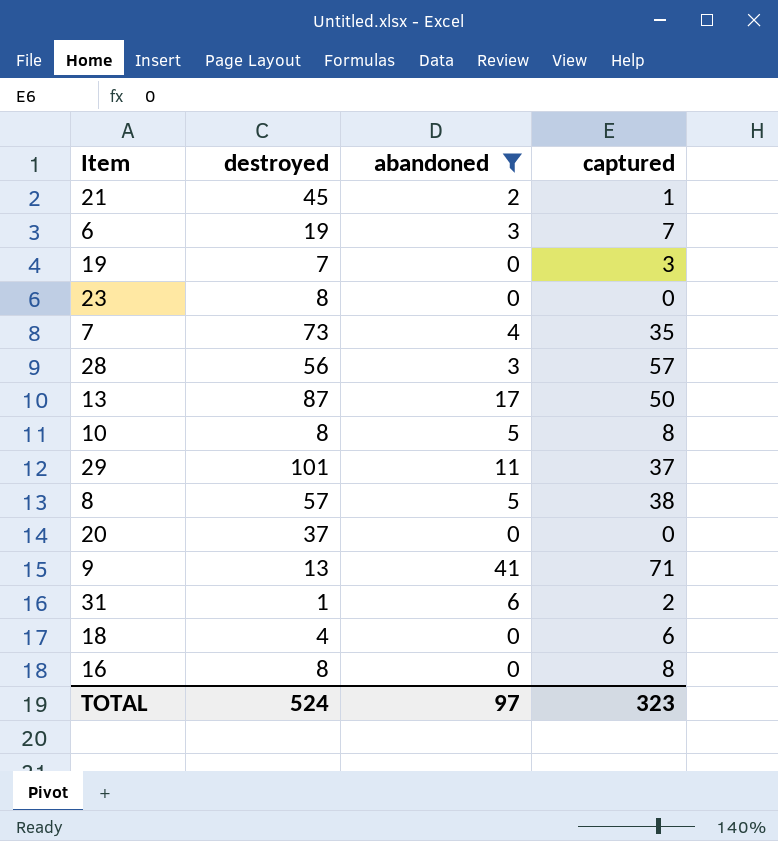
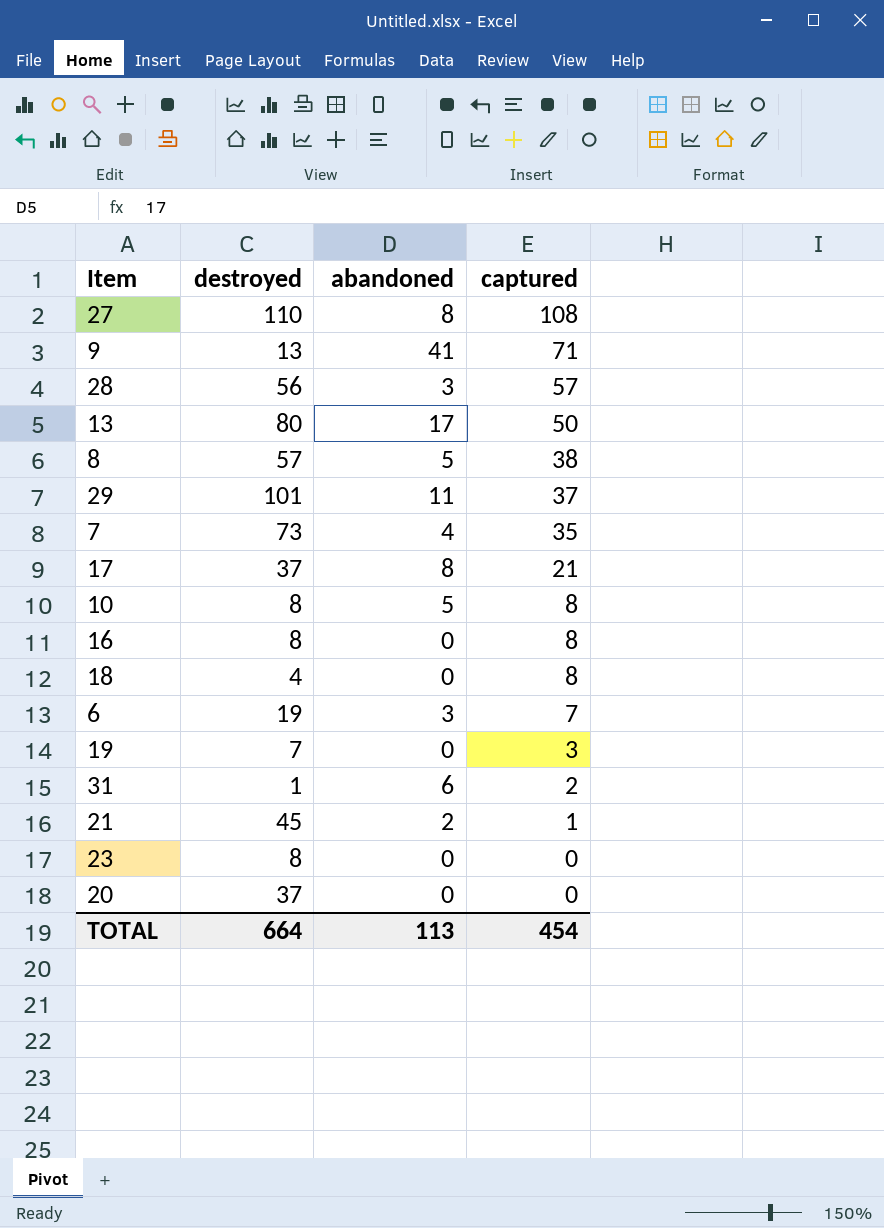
filter: abandoned != 8 -> none
row order: none -> captured descending
13 | destroyed: 87 -> 80
18 | captured: 6 -> 8
TOTAL | destroyed: 524 -> 664
TOTAL | abandoned: 97 -> 113
TOTAL | captured: 323 -> 454

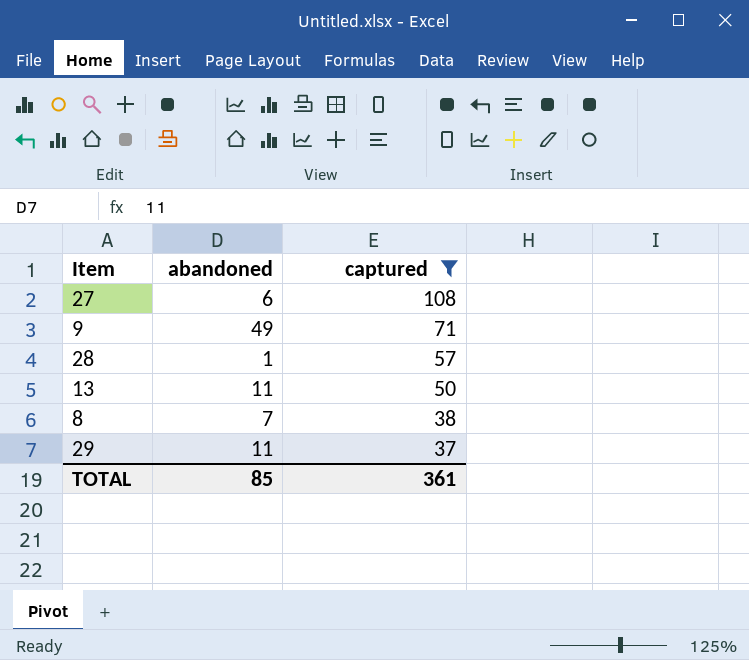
filter: none -> captured >= 37
column destroyed | position: 2 -> none
27 | abandoned: 8 -> 6
9 | abandoned: 41 -> 49
28 | abandoned: 3 -> 1
13 | abandoned: 17 -> 11
8 | abandoned: 5 -> 7
TOTAL | abandoned: 113 -> 85
TOTAL | captured: 454 -> 361

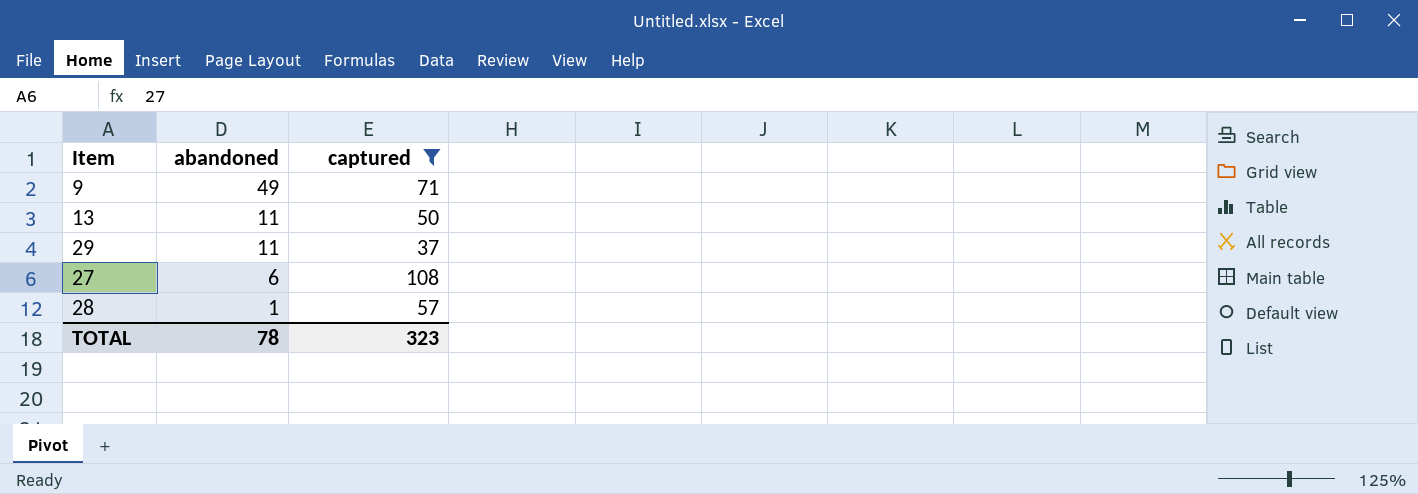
row order: captured descending -> abandoned descending
row 8: 7 | 38 -> none
TOTAL | abandoned: 85 -> 78
TOTAL | captured: 361 -> 323

